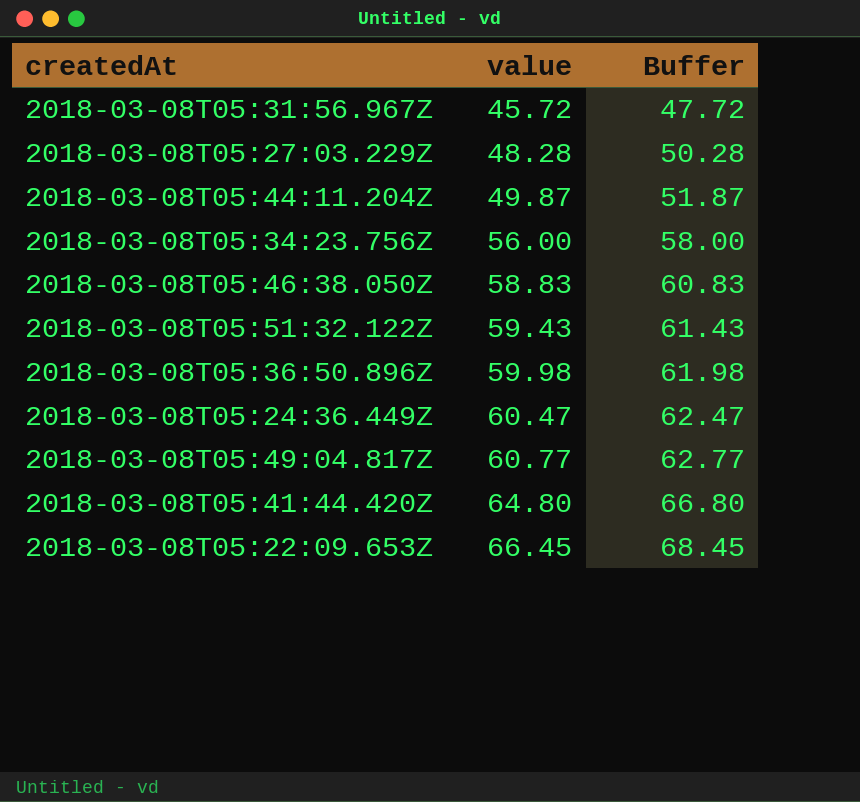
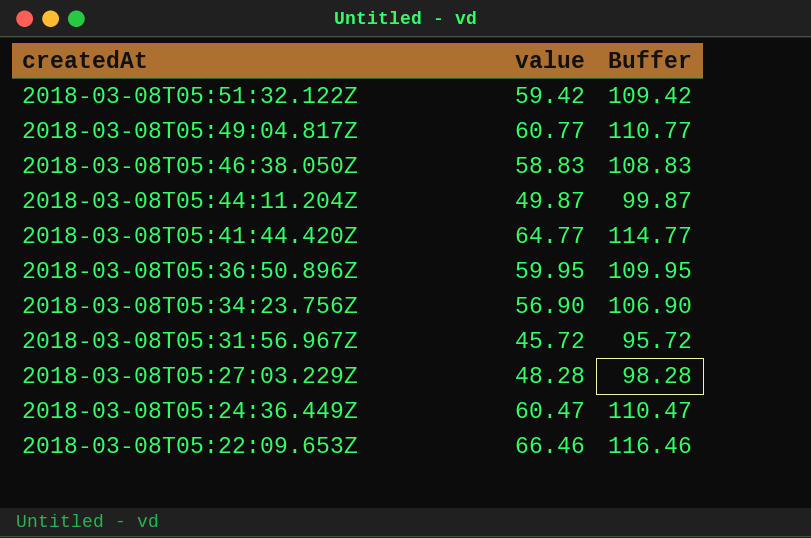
row order: value ascending -> createdAt descending
column Buffer | formula: [value] + 2 -> [value] + 50
2018-03-08T05:51:32.122Z | value: 59.43 -> 59.42
2018-03-08T05:41:44.420Z | value: 64.80 -> 64.77
2018-03-08T05:36:50.896Z | value: 59.98 -> 59.95
2018-03-08T05:34:23.756Z | value: 56.00 -> 56.90
2018-03-08T05:22:09.653Z | value: 66.45 -> 66.46

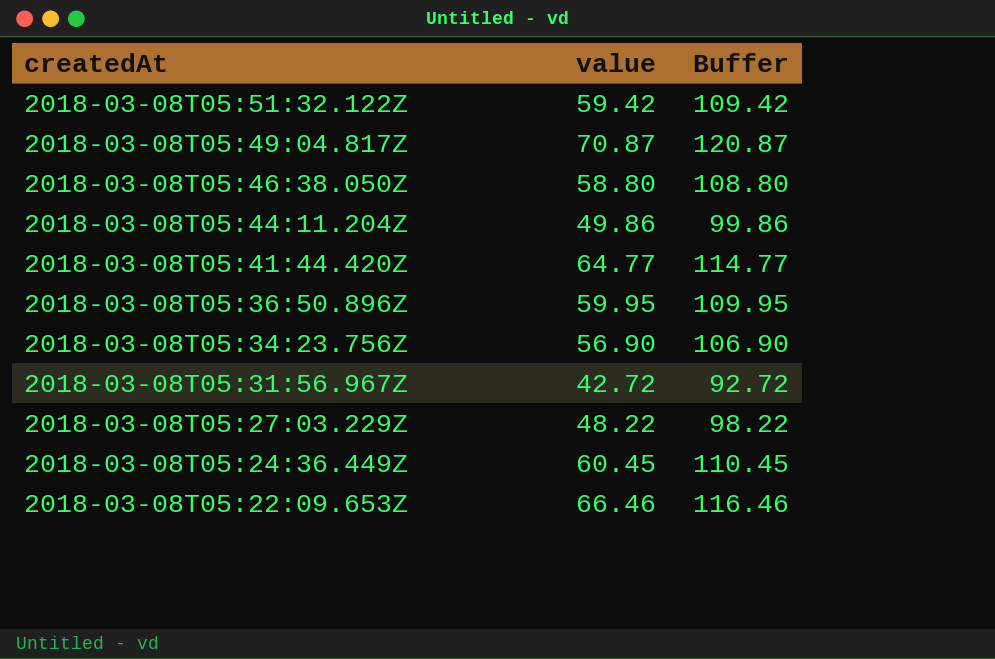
2018-03-08T05:49:04.817Z | value: 60.77 -> 70.87
2018-03-08T05:49:04.817Z | Buffer: 110.77 -> 120.87
2018-03-08T05:46:38.050Z | value: 58.83 -> 58.80
2018-03-08T05:46:38.050Z | Buffer: 108.83 -> 108.80
2018-03-08T05:44:11.204Z | value: 49.87 -> 49.86
2018-03-08T05:44:11.204Z | Buffer: 99.87 -> 99.86
2018-03-08T05:31:56.967Z | value: 45.72 -> 42.72
2018-03-08T05:31:56.967Z | Buffer: 95.72 -> 92.72
2018-03-08T05:27:03.229Z | value: 48.28 -> 48.22
2018-03-08T05:27:03.229Z | Buffer: 98.28 -> 98.22
2018-03-08T05:24:36.449Z | value: 60.47 -> 60.45
2018-03-08T05:24:36.449Z | Buffer: 110.47 -> 110.45

